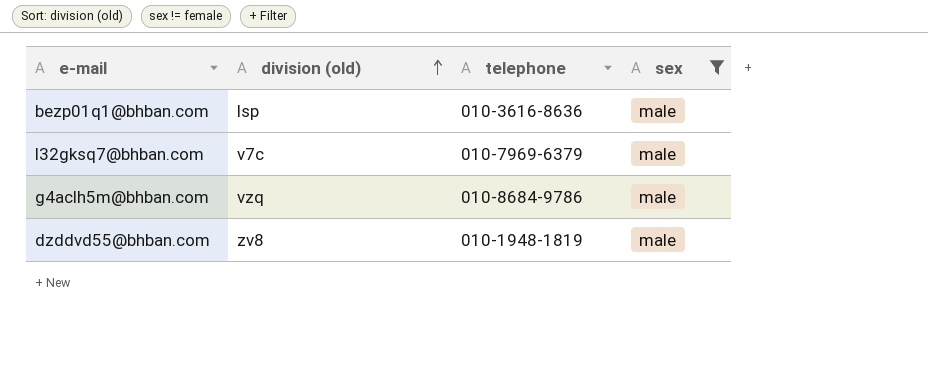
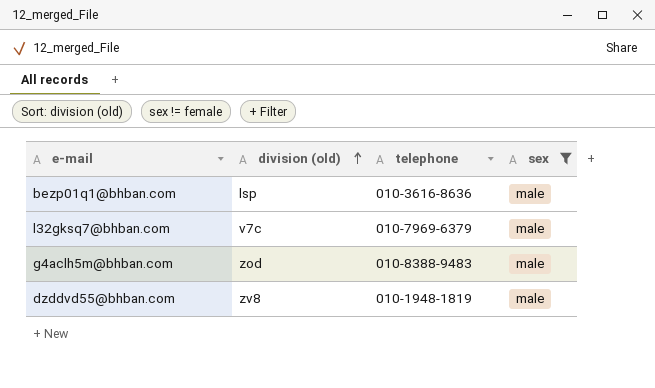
g4aclh5m@bhban.com | division (old): vzq -> zod
g4aclh5m@bhban.com | telephone: 010-8684-9786 -> 010-8388-9483

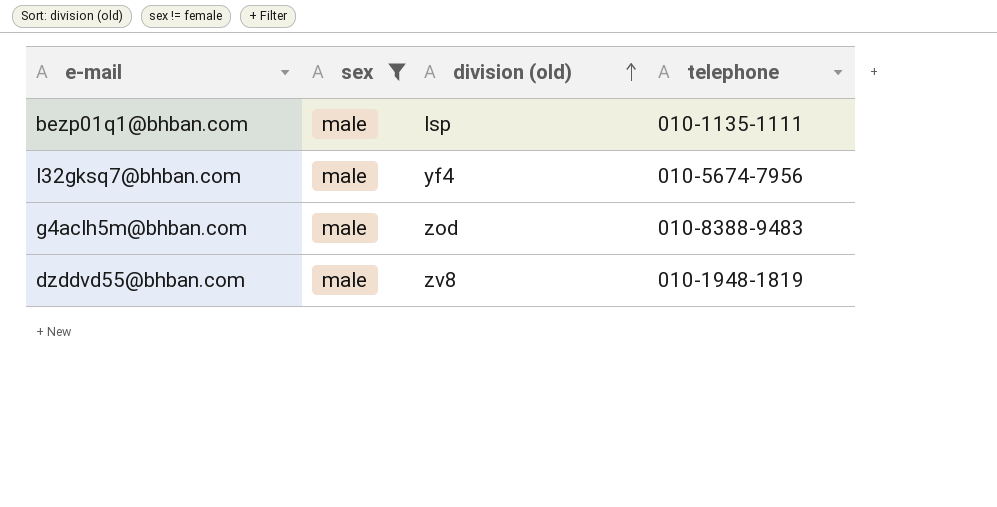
column sex | position: 4 -> 2
bezp01q1@bhban.com | telephone: 010-3616-8636 -> 010-1135-1111
l32gksq7@bhban.com | division (old): v7c -> yf4
l32gksq7@bhban.com | telephone: 010-7969-6379 -> 010-5674-7956

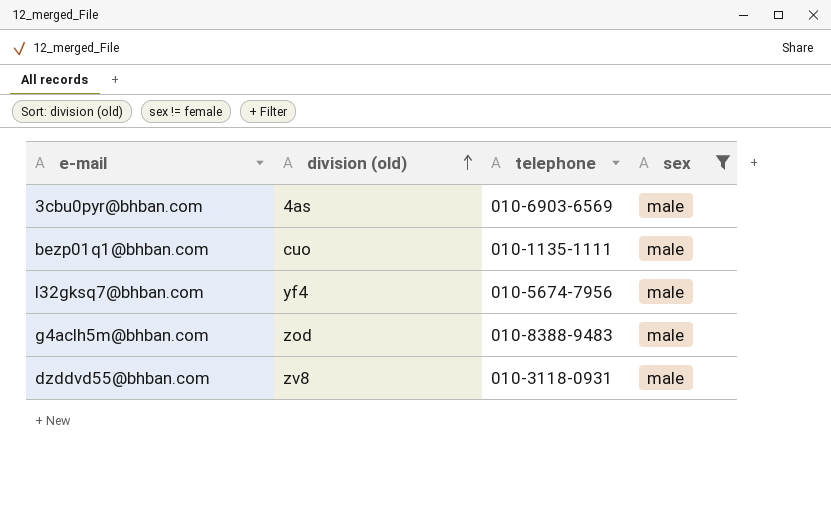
column sex | position: 2 -> 4
row 3cbu0pyr@bhban.com: none -> 4as | 010-6903-6569 | male
bezp01q1@bhban.com | division (old): lsp -> cuo
dzddvd55@bhban.com | telephone: 010-1948-1819 -> 010-3118-0931

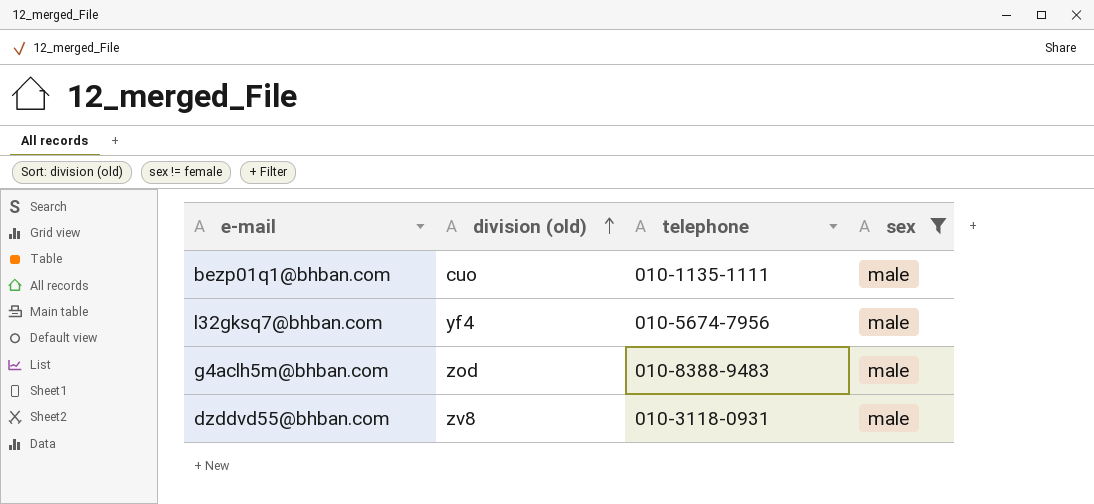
row 3cbu0pyr@bhban.com: 4as | 010-6903-6569 | male -> none

